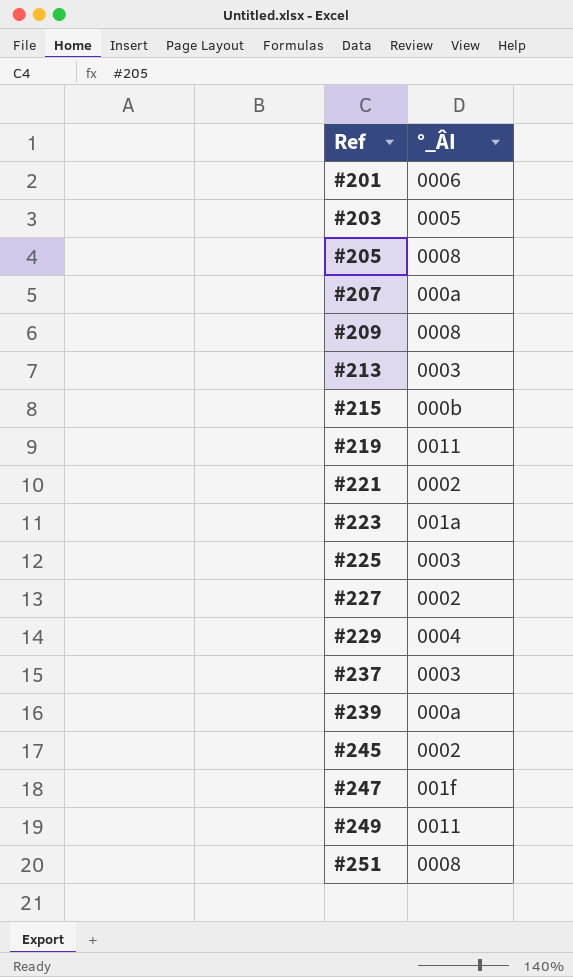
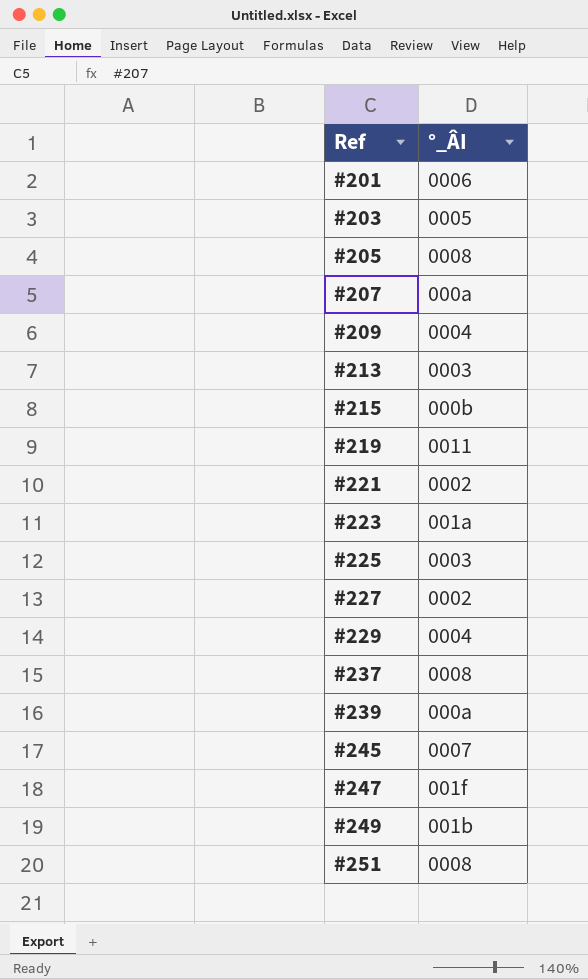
#209 | °_ÂI: 0008 -> 0004
#237 | °_ÂI: 0003 -> 0008
#245 | °_ÂI: 0002 -> 0007
#249 | °_ÂI: 0011 -> 001b

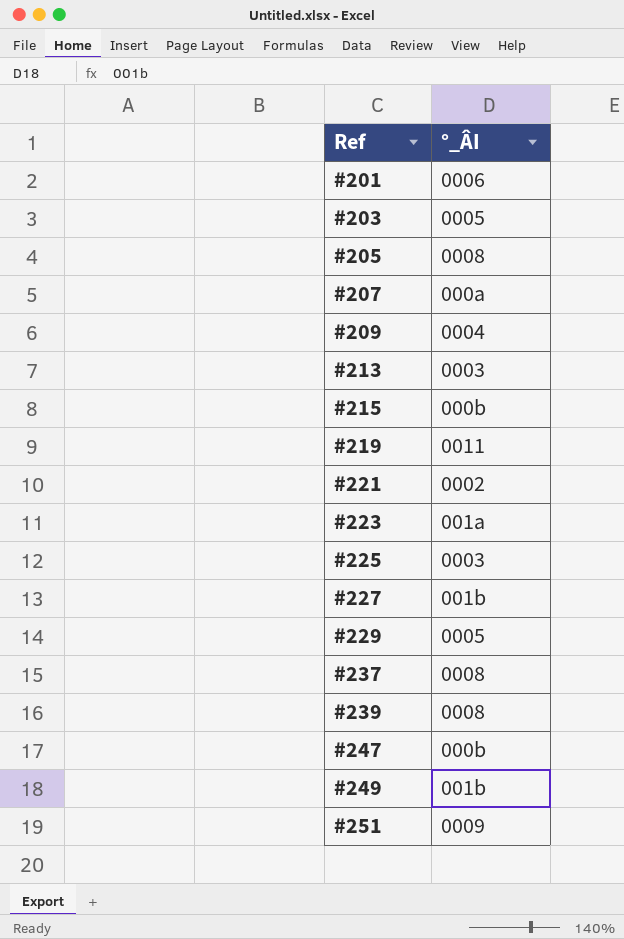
row #245: 0007 -> none
#227 | °_ÂI: 0002 -> 001b
#229 | °_ÂI: 0004 -> 0005
#239 | °_ÂI: 000a -> 0008
#247 | °_ÂI: 001f -> 000b
#251 | °_ÂI: 0008 -> 0009

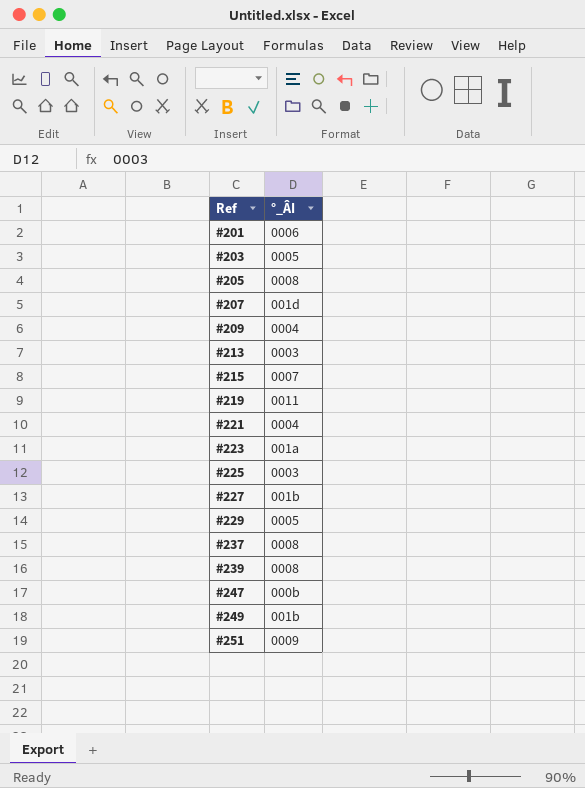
#207 | °_ÂI: 000a -> 001d
#215 | °_ÂI: 000b -> 0007
#221 | °_ÂI: 0002 -> 0004

